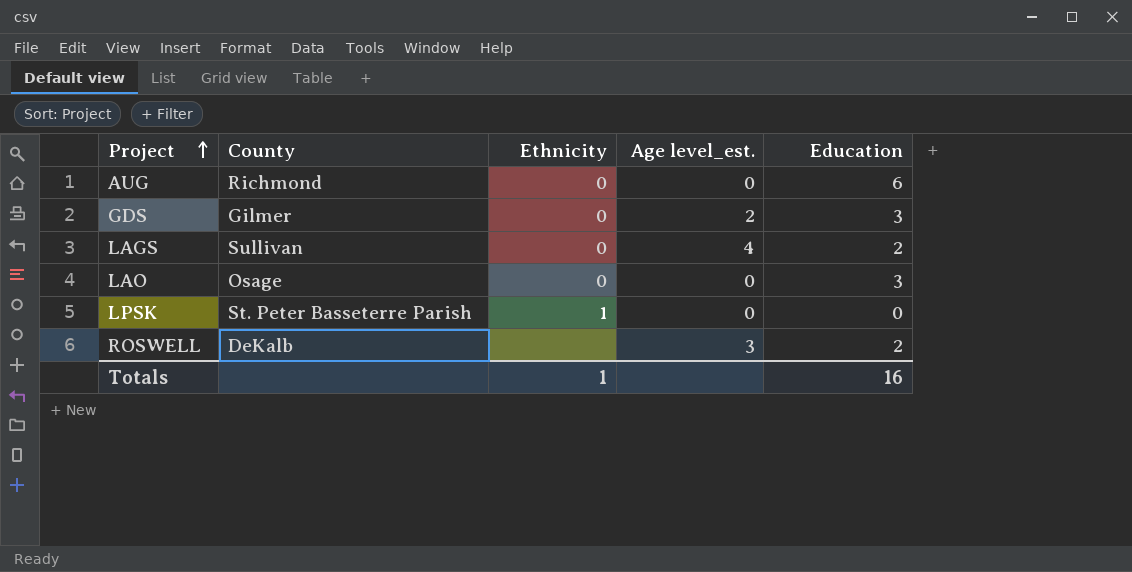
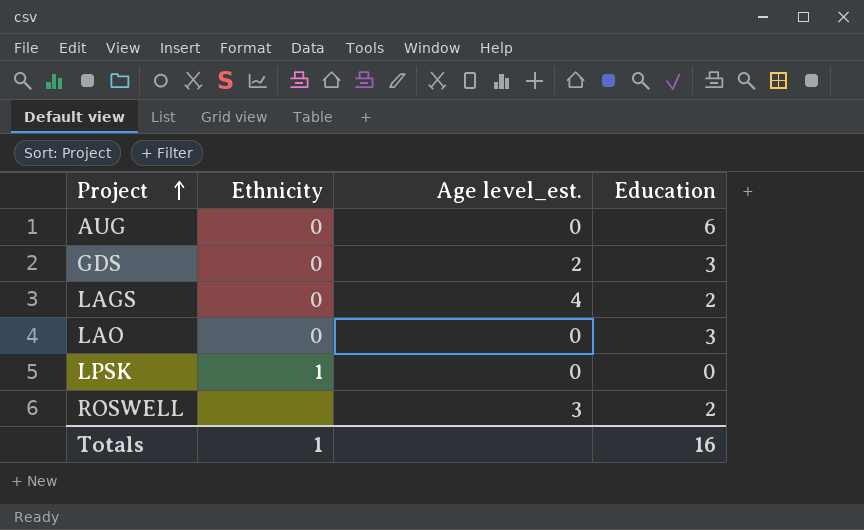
column County | position: 2 -> none

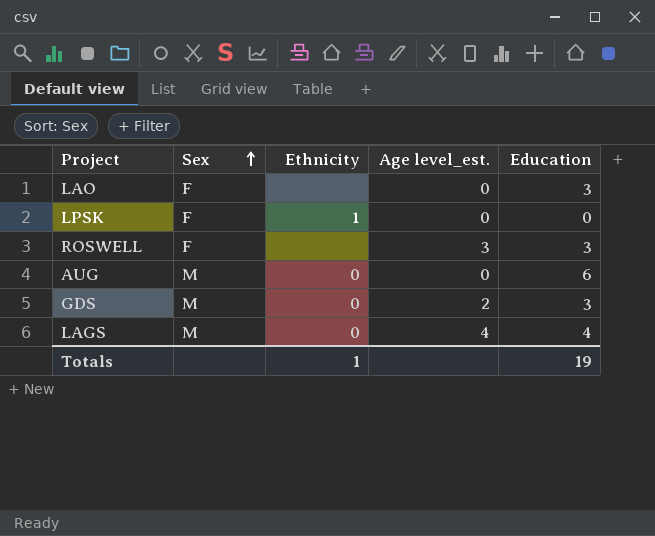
row order: Project ascending -> Sex ascending
column Sex | position: none -> 2
LAO | Ethnicity: 0 -> none
ROSWELL | Education: 2 -> 3
LAGS | Education: 2 -> 4
Totals | Education: 16 -> 19

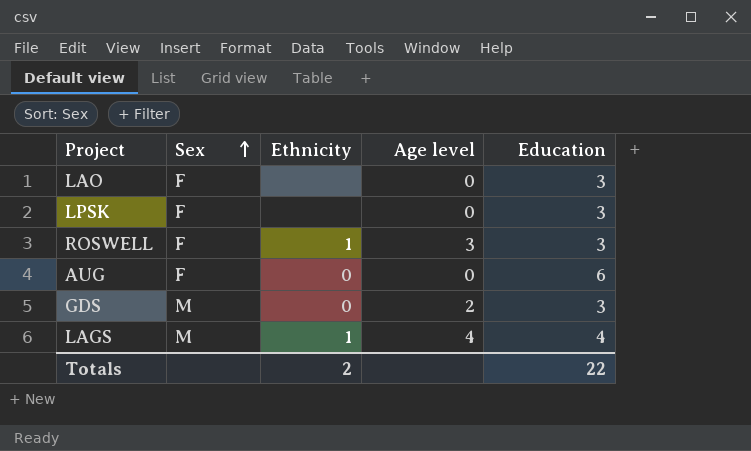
column name: Age level_est. -> Age level
LPSK | Ethnicity: 1 -> none
LPSK | Education: 0 -> 3
ROSWELL | Ethnicity: none -> 1
AUG | Sex: M -> F
LAGS | Ethnicity: 0 -> 1
Totals | Ethnicity: 1 -> 2
Totals | Education: 19 -> 22

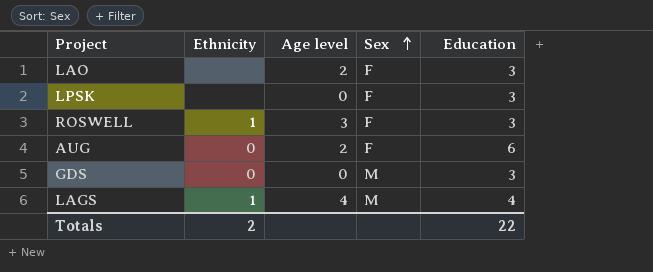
column Sex | position: 2 -> 4
LAO | Age level: 0 -> 2
AUG | Age level: 0 -> 2
GDS | Age level: 2 -> 0

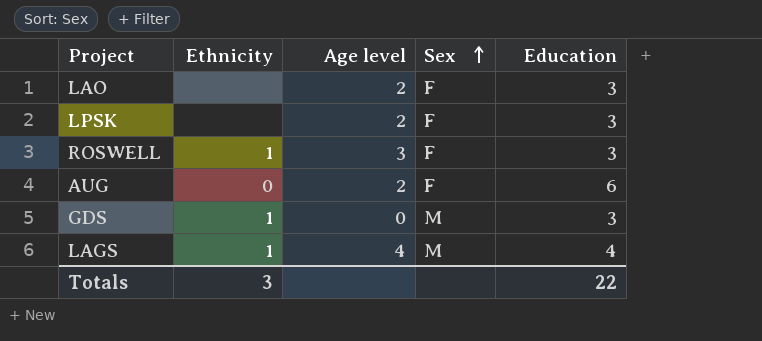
LPSK | Age level: 0 -> 2
GDS | Ethnicity: 0 -> 1
Totals | Ethnicity: 2 -> 3

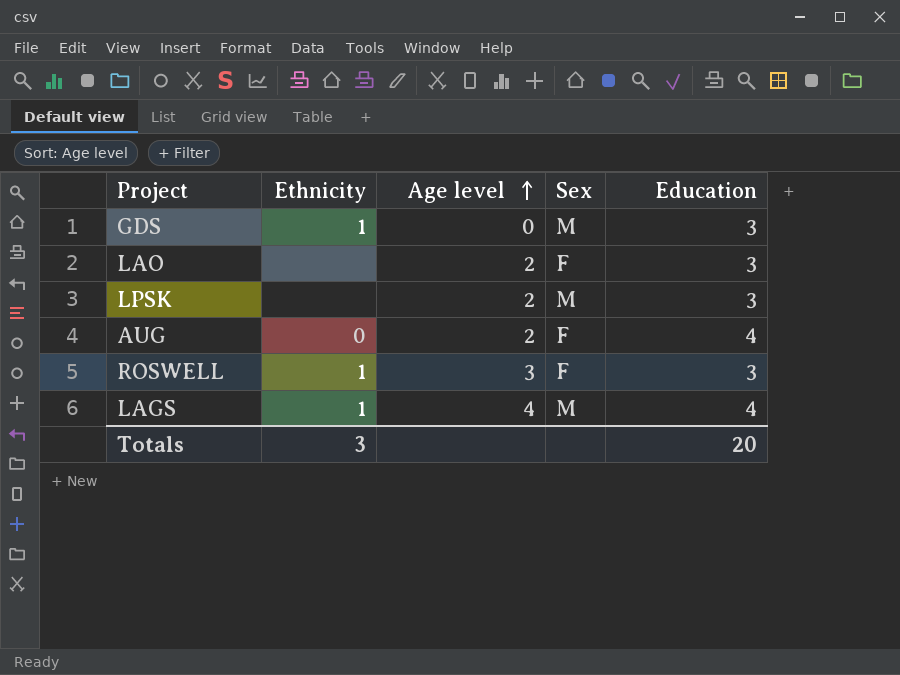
row order: Sex ascending -> Age level ascending
LPSK | Sex: F -> M
AUG | Education: 6 -> 4
Totals | Education: 22 -> 20

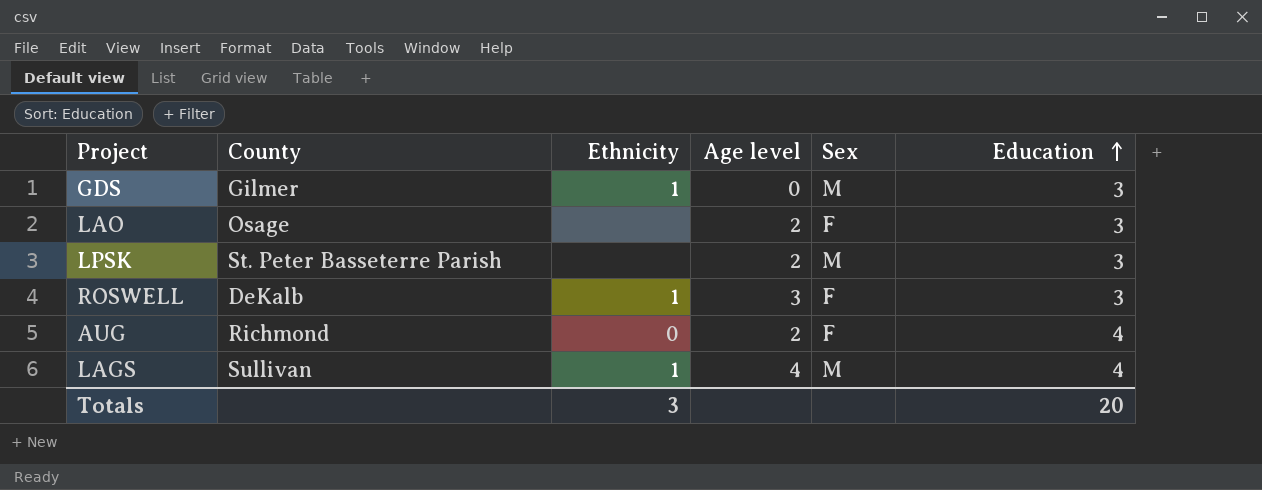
row order: Age level ascending -> Education ascending
column County | position: none -> 2

